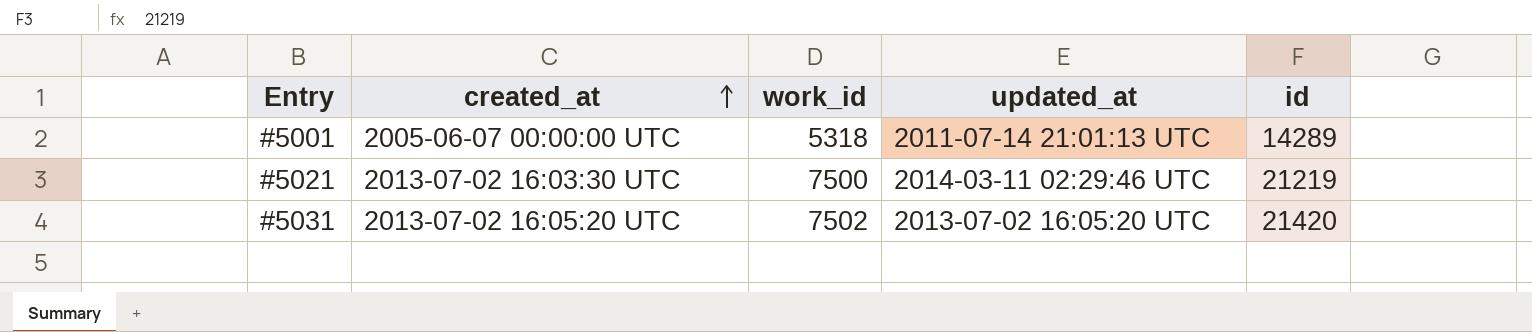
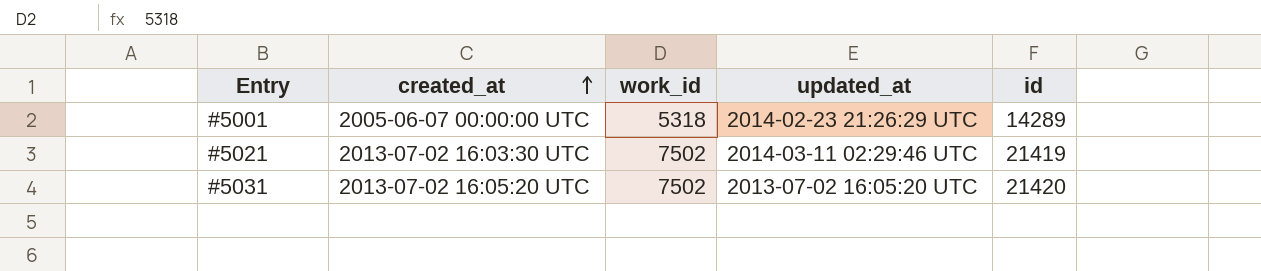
#5001 | updated_at: 2011-07-14 21:01:13 UTC -> 2014-02-23 21:26:29 UTC
#5021 | work_id: 7500 -> 7502
#5021 | id: 21219 -> 21419

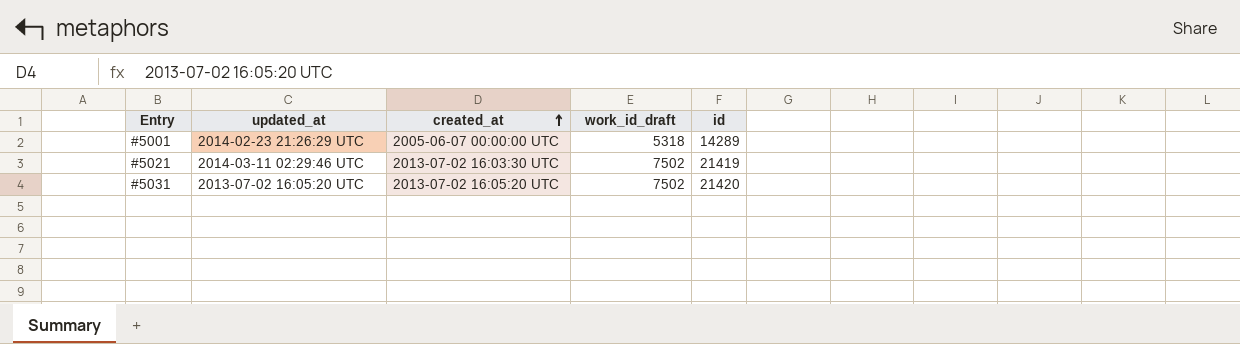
column updated_at | position: 4 -> 2
column name: work_id -> work_id_draft

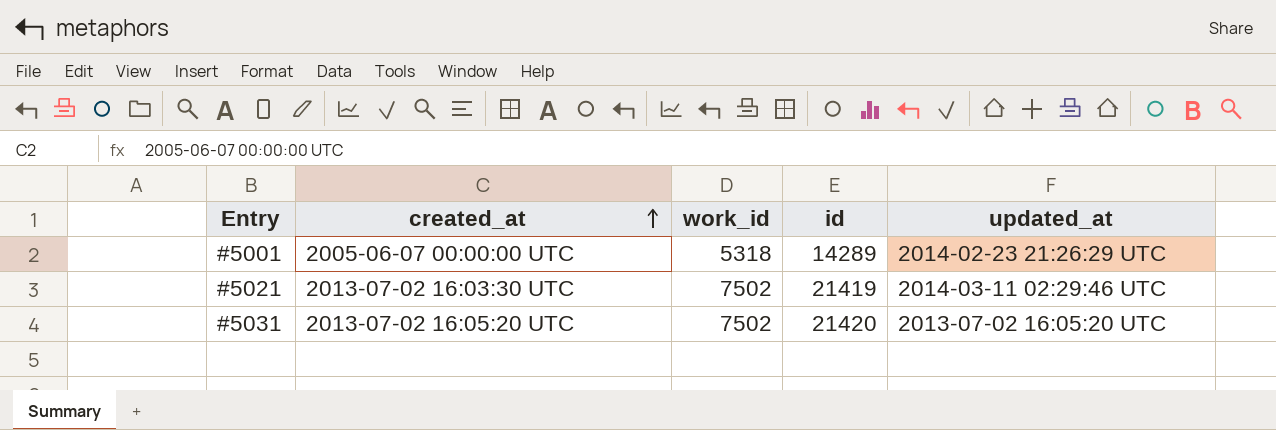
column name: work_id_draft -> work_id
column updated_at | position: 2 -> 5

